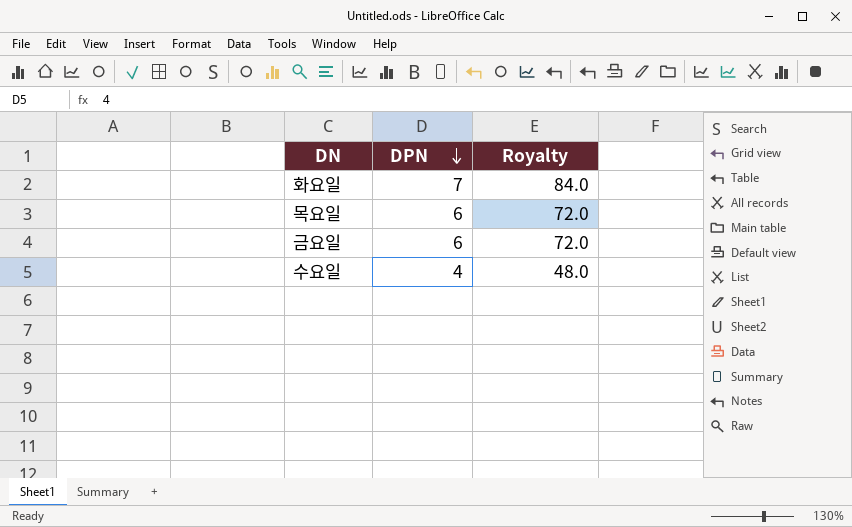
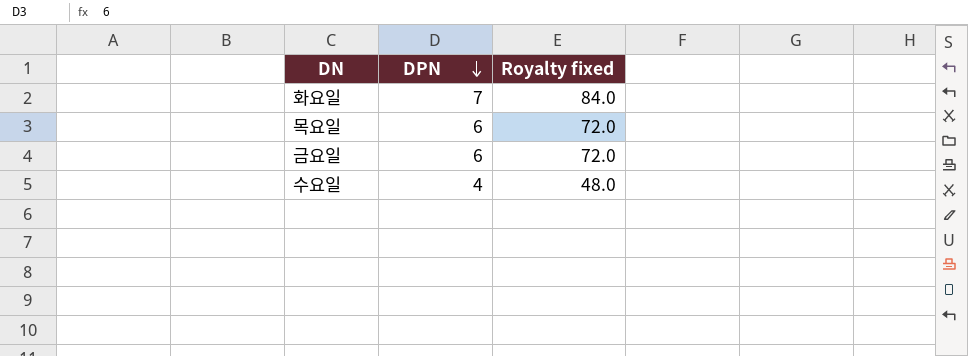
column name: Royalty -> Royalty fixed

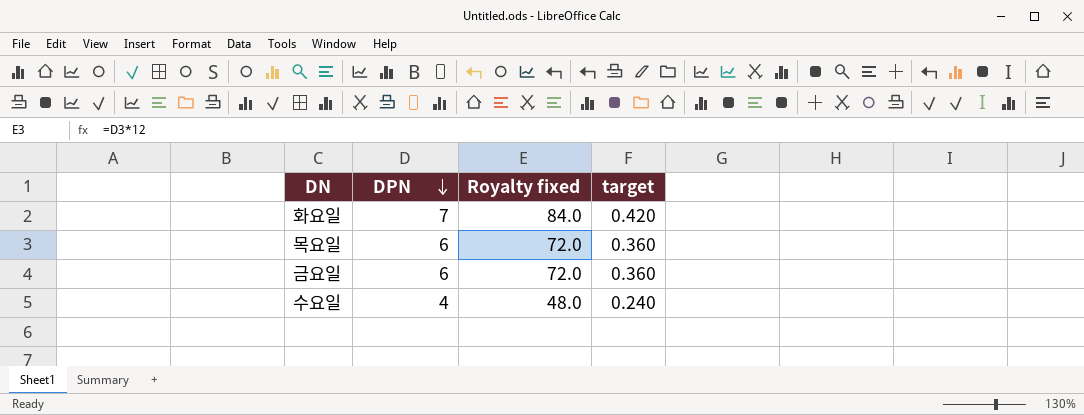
column target | formula: none -> [DPN] * 0.06

